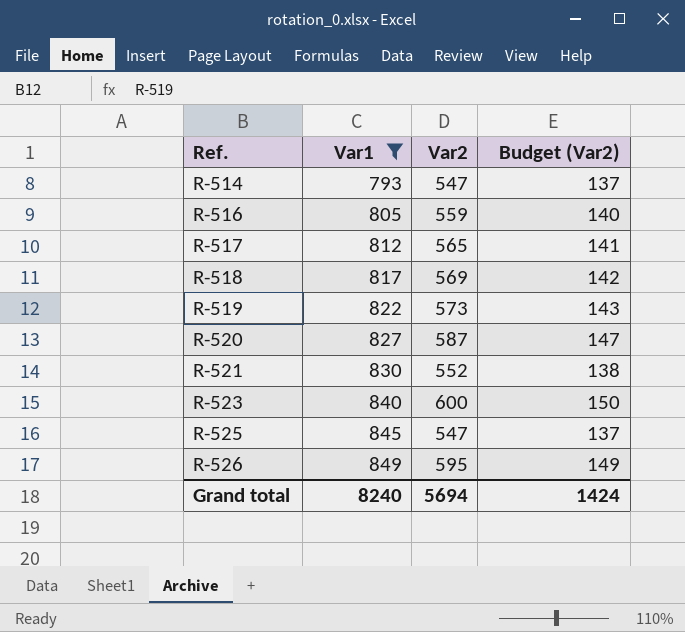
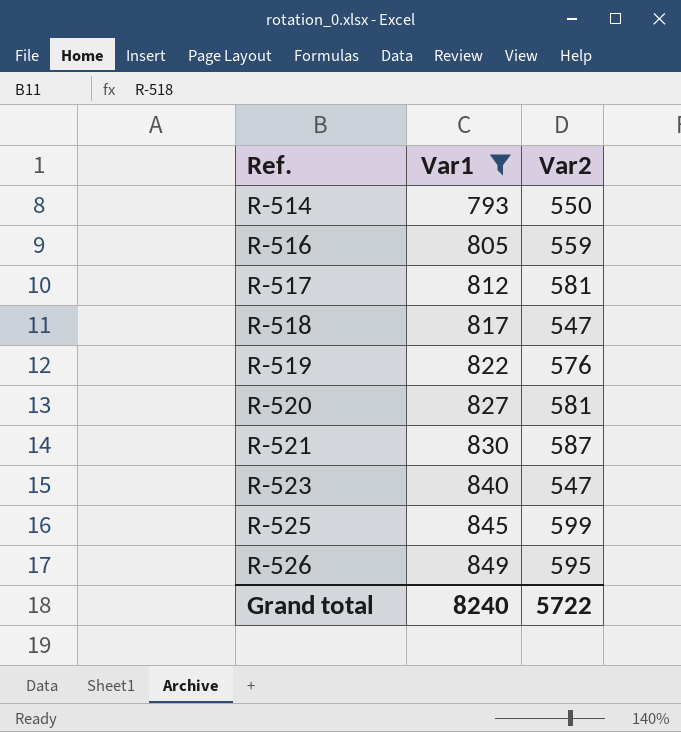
column Budget (Var2) | formula: [Var2] * 0.25 -> none
R-514 | Var2: 547 -> 550
R-517 | Var2: 565 -> 581
R-518 | Var2: 569 -> 547
R-519 | Var2: 573 -> 576
R-520 | Var2: 587 -> 581
R-521 | Var2: 552 -> 587
R-523 | Var2: 600 -> 547
R-525 | Var2: 547 -> 599
Grand total | Var2: 5694 -> 5722

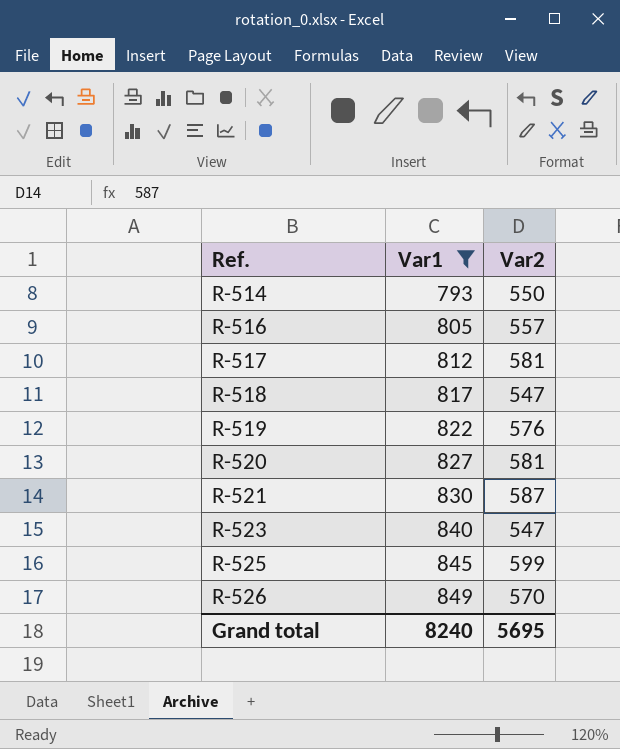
R-516 | Var2: 559 -> 557
R-526 | Var2: 595 -> 570
Grand total | Var2: 5722 -> 5695

